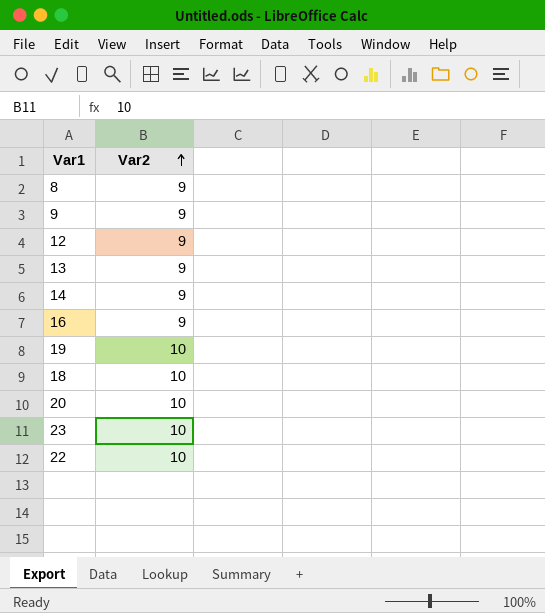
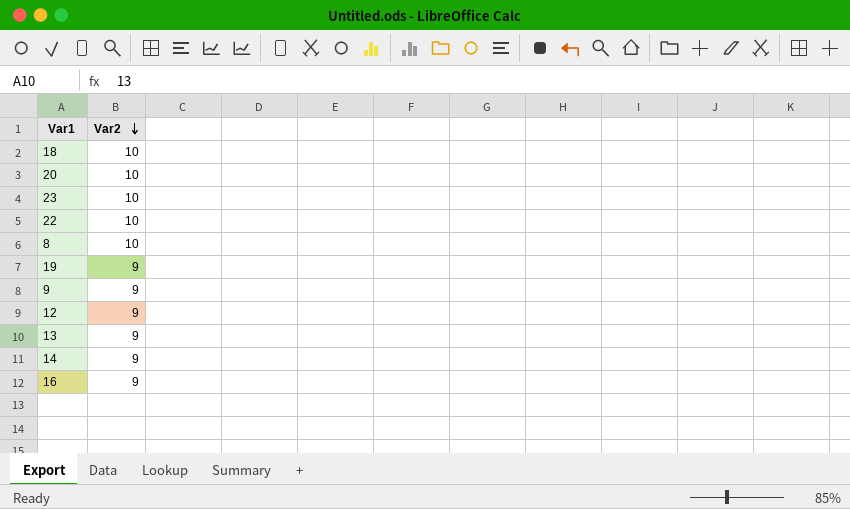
row order: Var2 ascending -> Var2 descending
8 | Var2: 9 -> 10
19 | Var2: 10 -> 9

